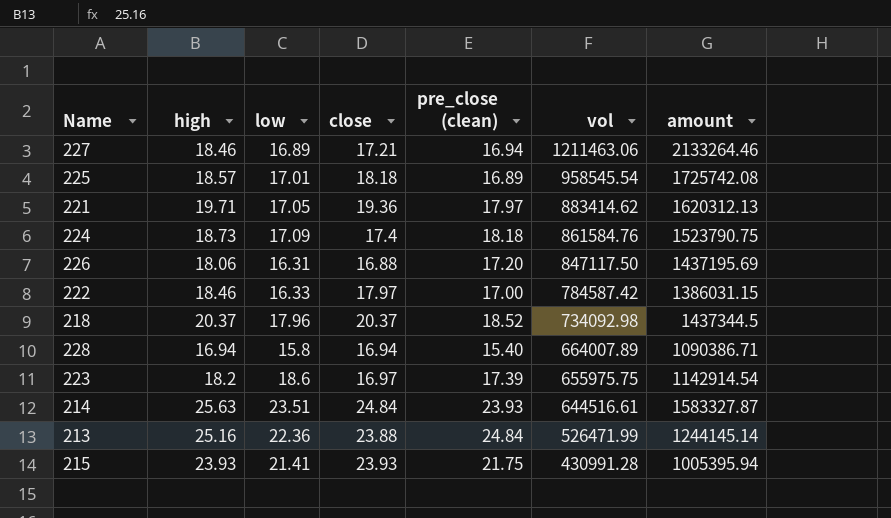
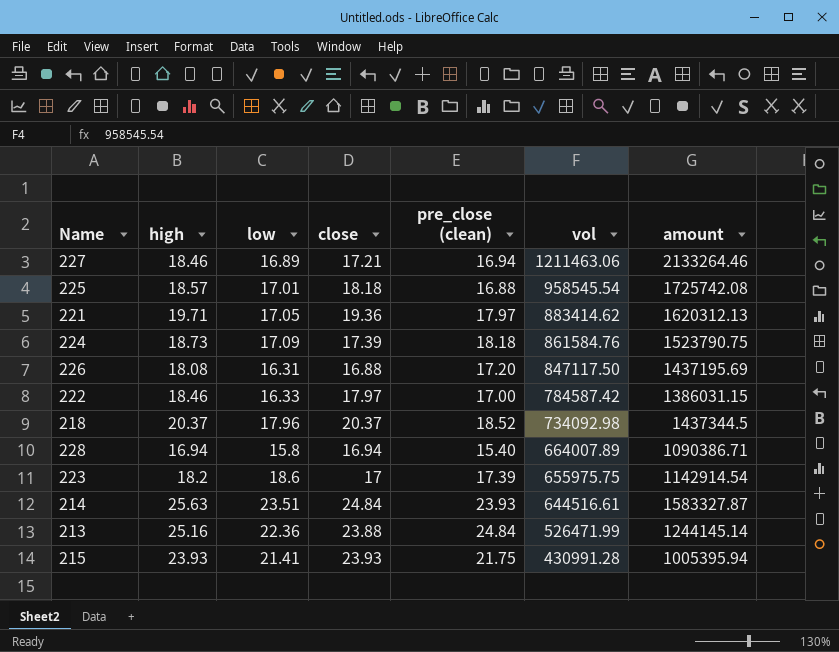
225 | pre_close (clean): 16.89 -> 16.88
224 | close: 17.4 -> 17.39
226 | high: 18.06 -> 18.08
223 | close: 16.97 -> 17

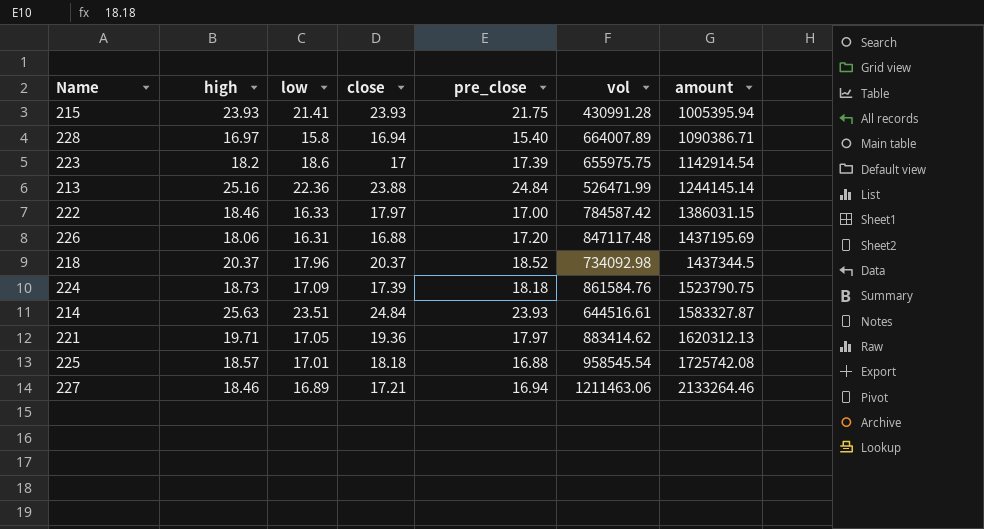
row order: vol descending -> amount ascending
column name: pre_close (clean) -> pre_close
228 | high: 16.94 -> 16.97
226 | high: 18.08 -> 18.06
226 | vol: 847117.50 -> 847117.48

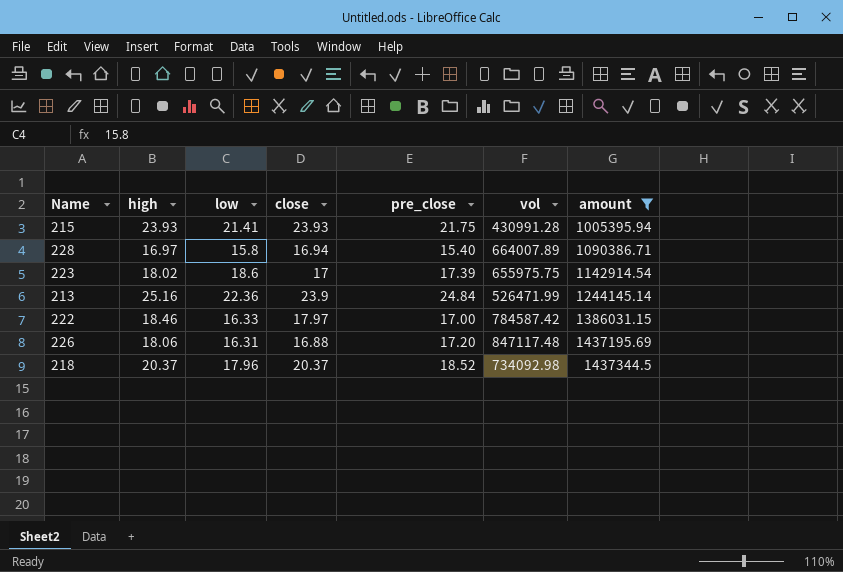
filter: none -> amount <= 1437344.5
223 | high: 18.2 -> 18.02
213 | close: 23.88 -> 23.9

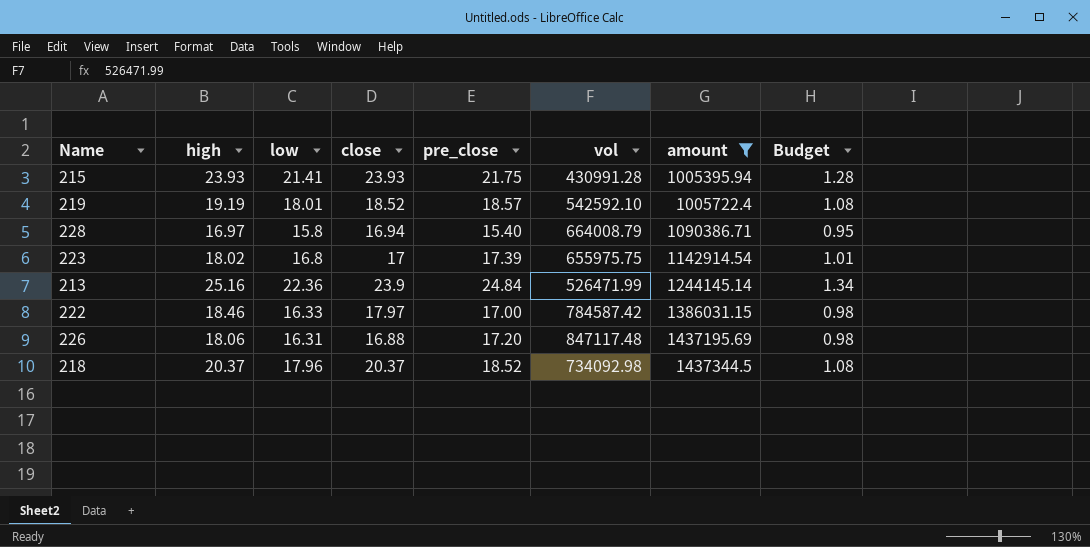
column Budget | formula: none -> [low] * 0.06
row 219: none -> 19.19 | 18.01 | 18.52 | 18.57 | 542592.10 | 1005722.4 | 1.08
228 | vol: 664007.89 -> 664008.79
223 | low: 18.6 -> 16.8

